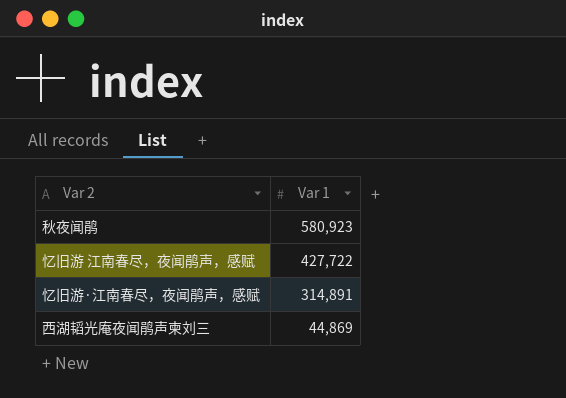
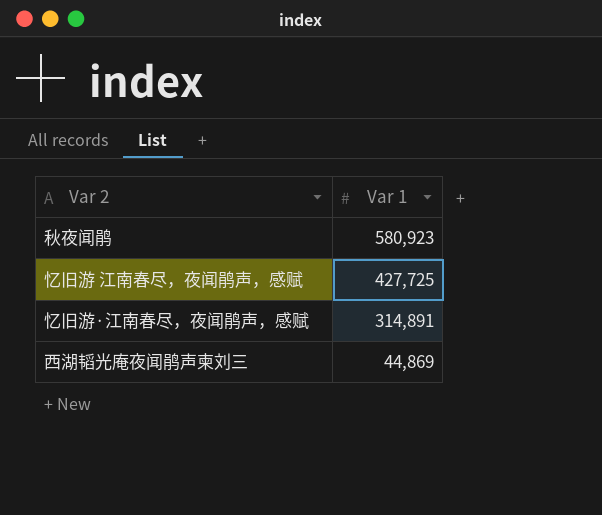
忆旧游 江南春尽，夜闻鹃声，感赋 | Var 1: 427,722 -> 427,725

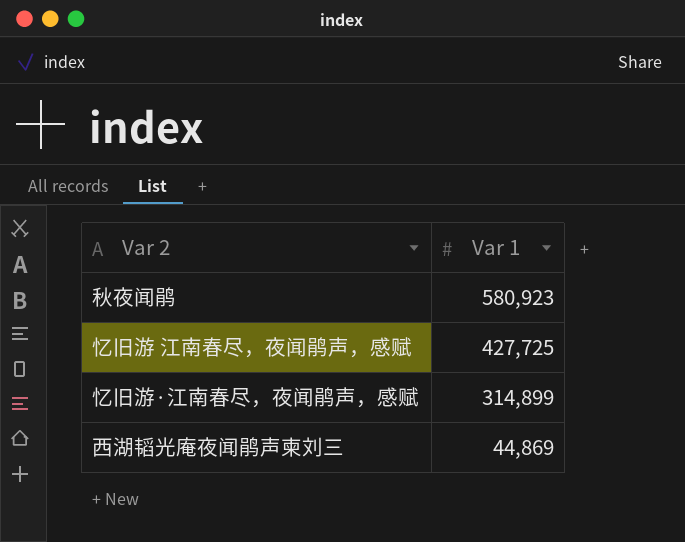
忆旧游·江南春尽，夜闻鹃声，感赋 | Var 1: 314,891 -> 314,899

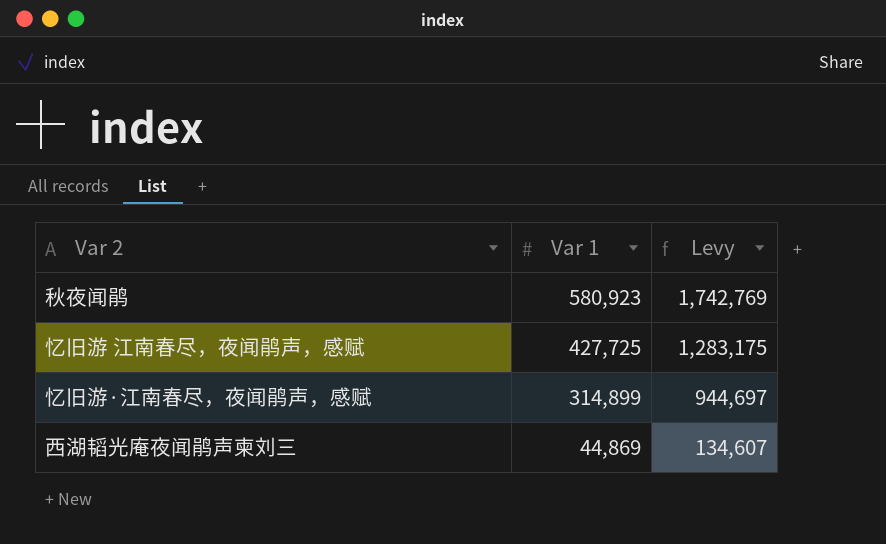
column Levy | formula: none -> [Var 1] * 3

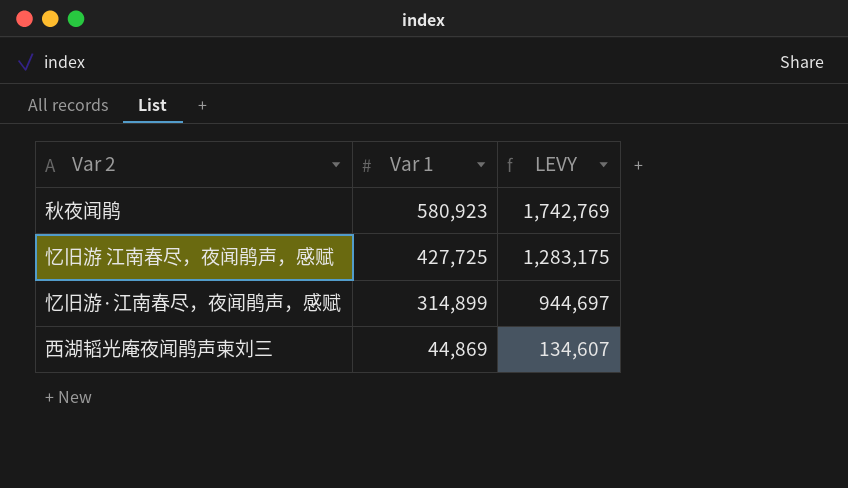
column name: Levy -> LEVY

